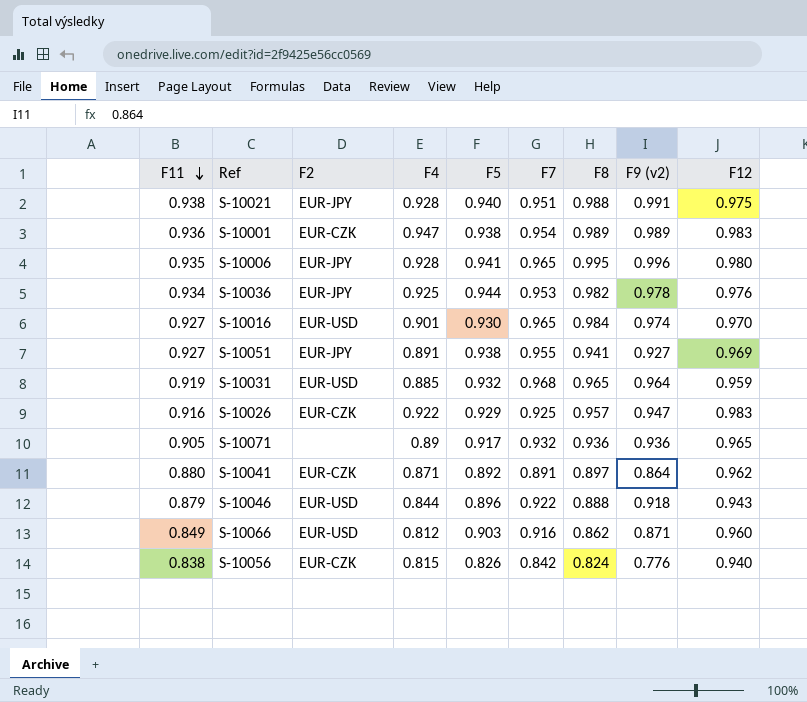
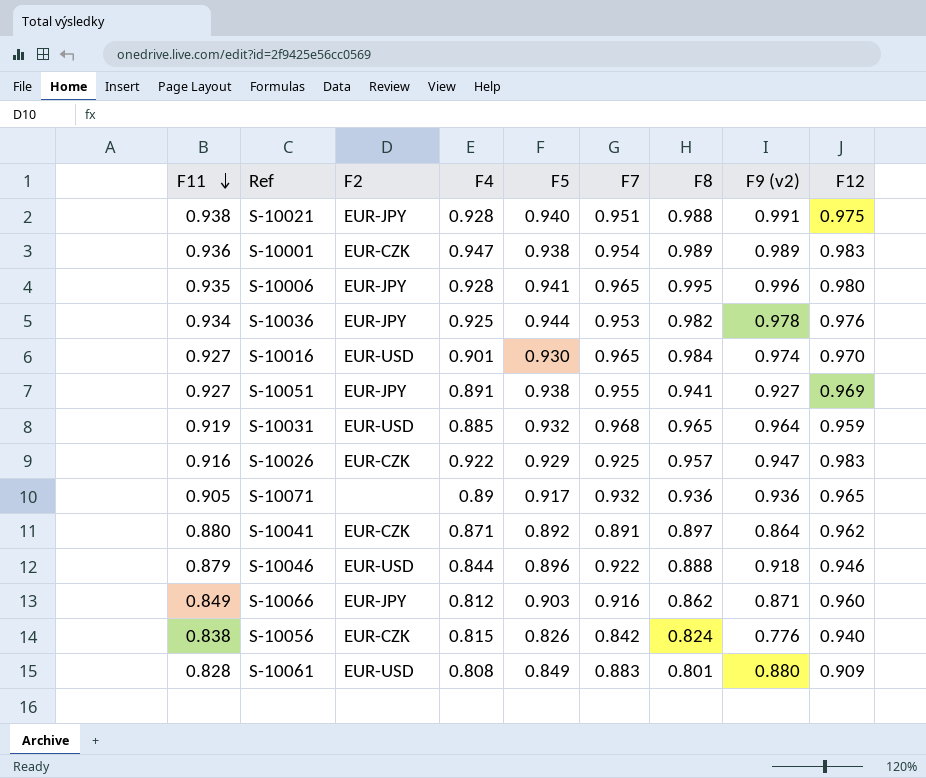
S-10046 | F12: 0.943 -> 0.946
S-10066 | F2: EUR-USD -> EUR-JPY
row S-10061: none -> 0.828 | EUR-USD | 0.808 | 0.849 | 0.883 | 0.801 | 0.880 | 0.909

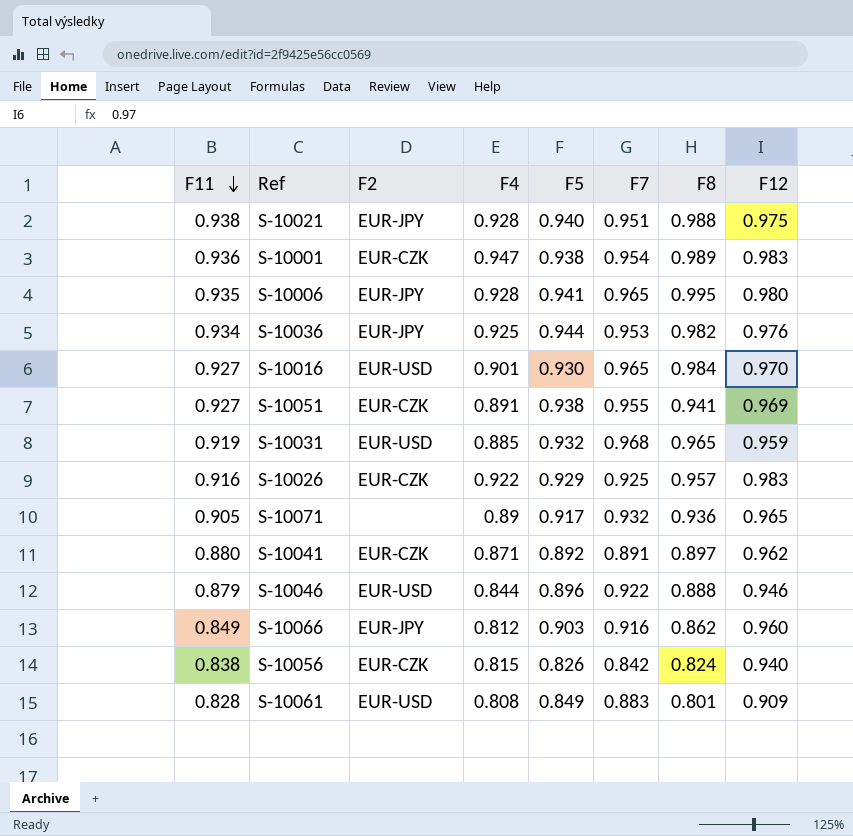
column F9 (v2) | position: 8 -> none
S-10051 | F2: EUR-JPY -> EUR-CZK

